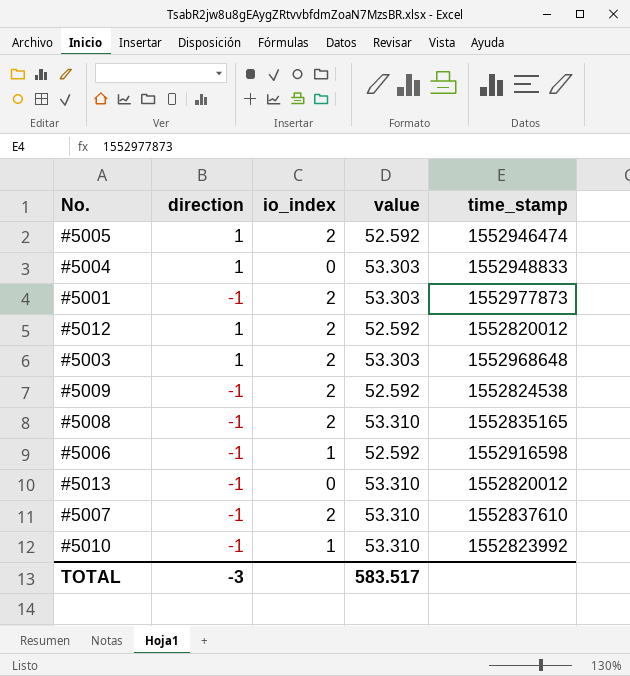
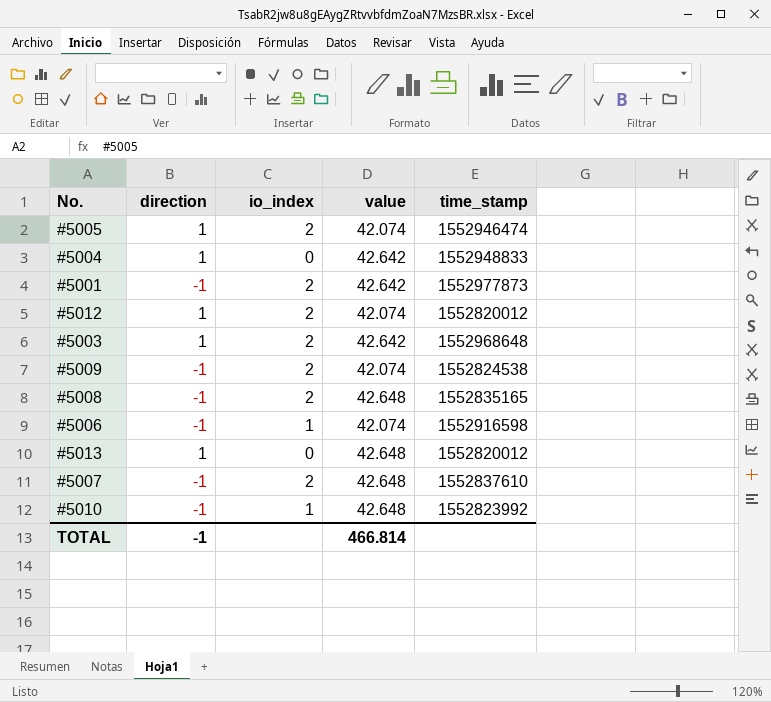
#5005 | value: 52.592 -> 42.074
#5004 | value: 53.303 -> 42.642
#5001 | value: 53.303 -> 42.642
#5012 | value: 52.592 -> 42.074
#5003 | value: 53.303 -> 42.642
#5009 | value: 52.592 -> 42.074
#5008 | value: 53.310 -> 42.648
#5006 | value: 52.592 -> 42.074
#5013 | direction: -1 -> 1
#5013 | value: 53.310 -> 42.648
#5007 | value: 53.310 -> 42.648
#5010 | value: 53.310 -> 42.648
TOTAL | direction: -3 -> -1
TOTAL | value: 583.517 -> 466.814

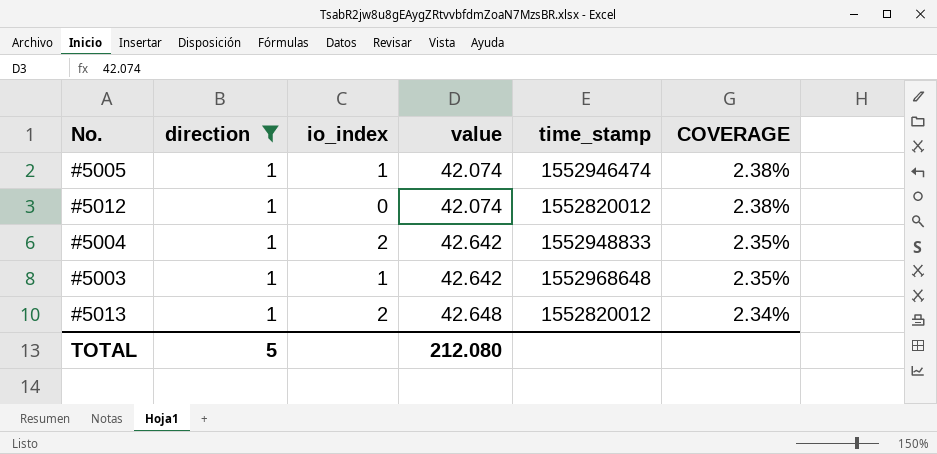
filter: none -> direction = 1
row order: none -> value ascending
column COVERAGE | formula: none -> [direction] / [value]
#5005 | io_index: 2 -> 1
#5012 | io_index: 2 -> 0
#5004 | io_index: 0 -> 2
#5003 | io_index: 2 -> 1
#5013 | io_index: 0 -> 2
TOTAL | direction: -1 -> 5
TOTAL | value: 466.814 -> 212.080

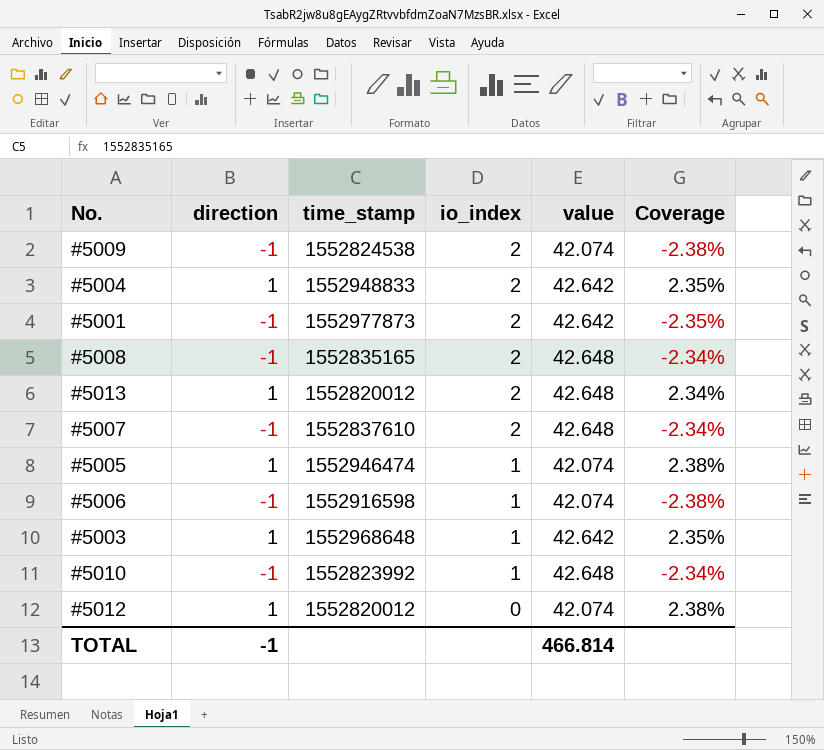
filter: direction = 1 -> none
row order: value ascending -> io_index descending
column time_stamp | position: 5 -> 3
column name: COVERAGE -> Coverage
TOTAL | direction: 5 -> -1
TOTAL | value: 212.080 -> 466.814

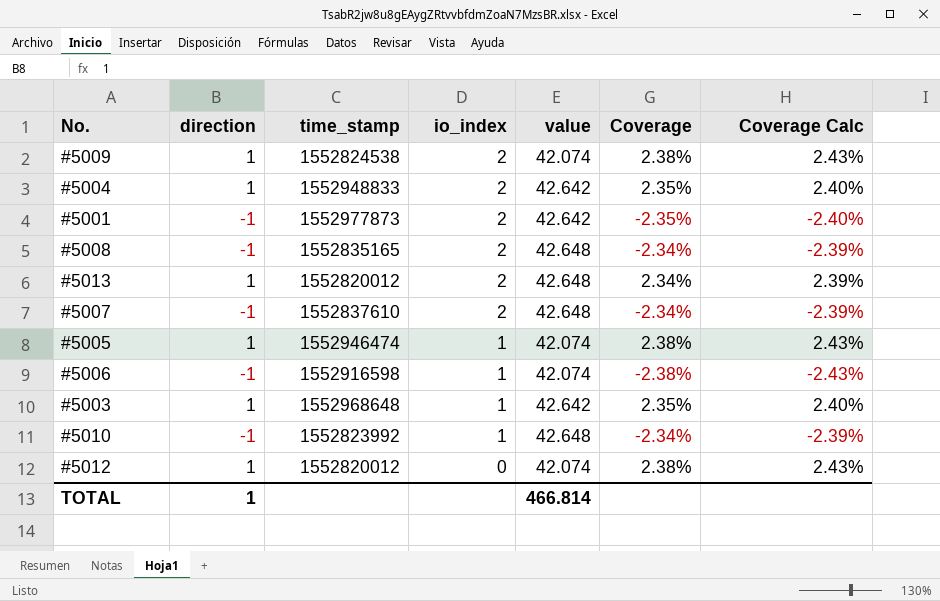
column Coverage Calc | formula: none -> [Coverage] * 1.02
#5009 | direction: -1 -> 1
#5009 | Coverage: -2.38% -> 2.38%
TOTAL | direction: -1 -> 1

